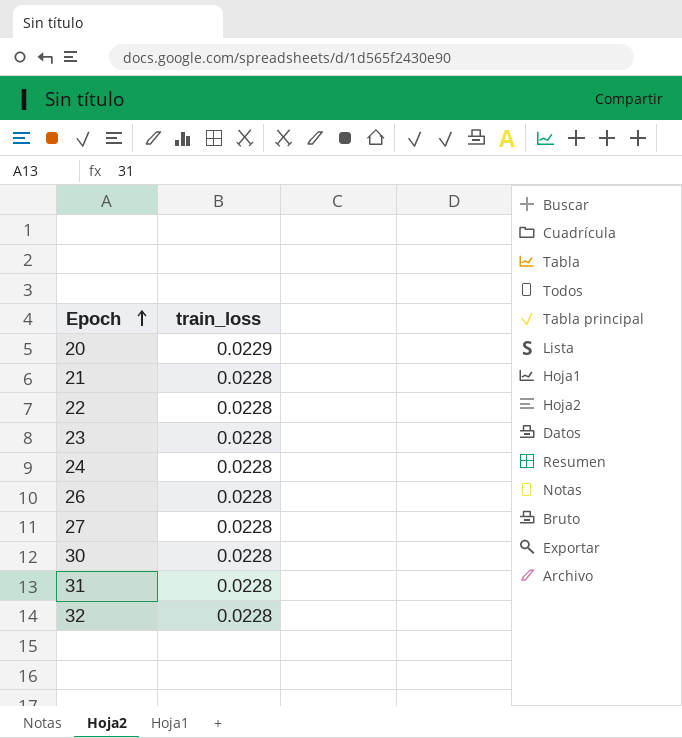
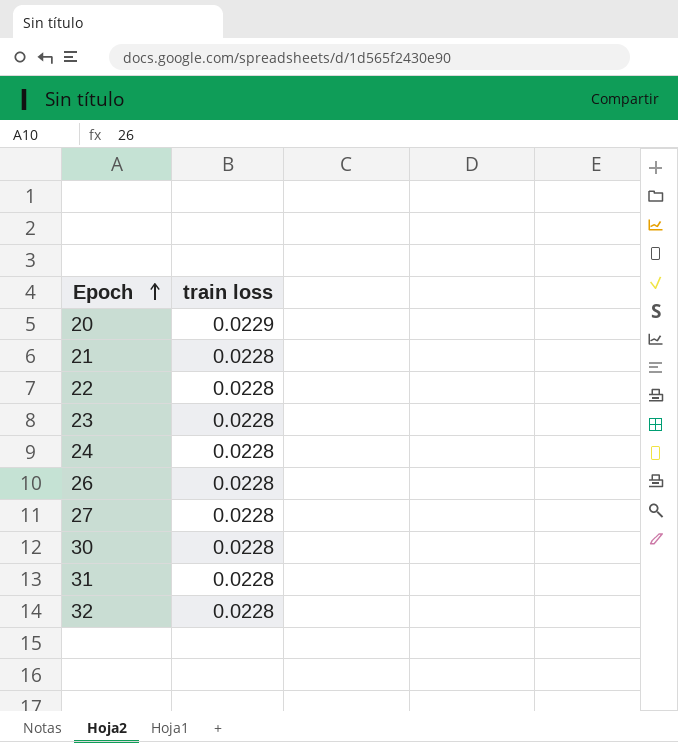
column name: train_loss -> train loss

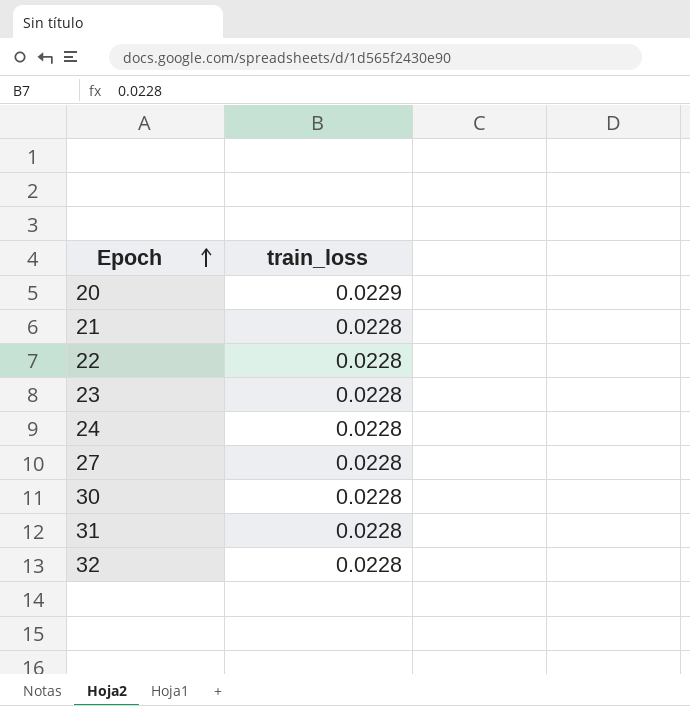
column name: train loss -> train_loss
row 26: 0.0228 -> none

